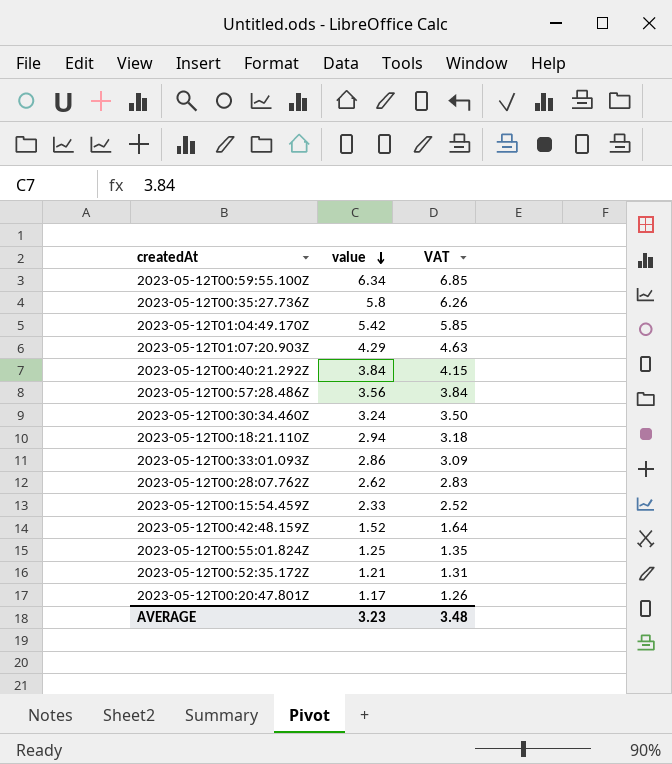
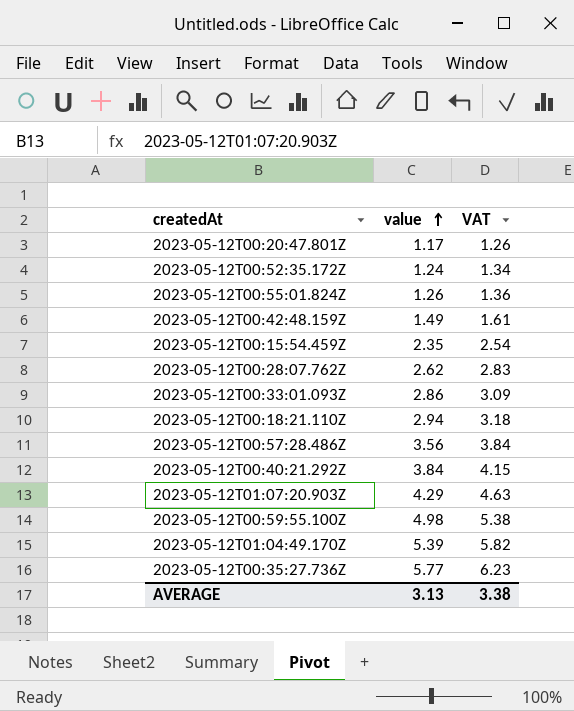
row order: value descending -> value ascending
row 2023-05-12T00:30:34.460Z: 3.24 | 3.50 -> none
2023-05-12T00:52:35.172Z | value: 1.21 -> 1.24
2023-05-12T00:52:35.172Z | VAT: 1.31 -> 1.34
2023-05-12T00:55:01.824Z | value: 1.25 -> 1.26
2023-05-12T00:55:01.824Z | VAT: 1.35 -> 1.36
2023-05-12T00:42:48.159Z | value: 1.52 -> 1.49
2023-05-12T00:42:48.159Z | VAT: 1.64 -> 1.61
2023-05-12T00:15:54.459Z | value: 2.33 -> 2.35
2023-05-12T00:15:54.459Z | VAT: 2.52 -> 2.54
2023-05-12T00:59:55.100Z | value: 6.34 -> 4.98
2023-05-12T00:59:55.100Z | VAT: 6.85 -> 5.38
2023-05-12T01:04:49.170Z | value: 5.42 -> 5.39
2023-05-12T01:04:49.170Z | VAT: 5.85 -> 5.82
2023-05-12T00:35:27.736Z | value: 5.8 -> 5.77
2023-05-12T00:35:27.736Z | VAT: 6.26 -> 6.23
AVERAGE | value: 3.23 -> 3.13
AVERAGE | VAT: 3.48 -> 3.38

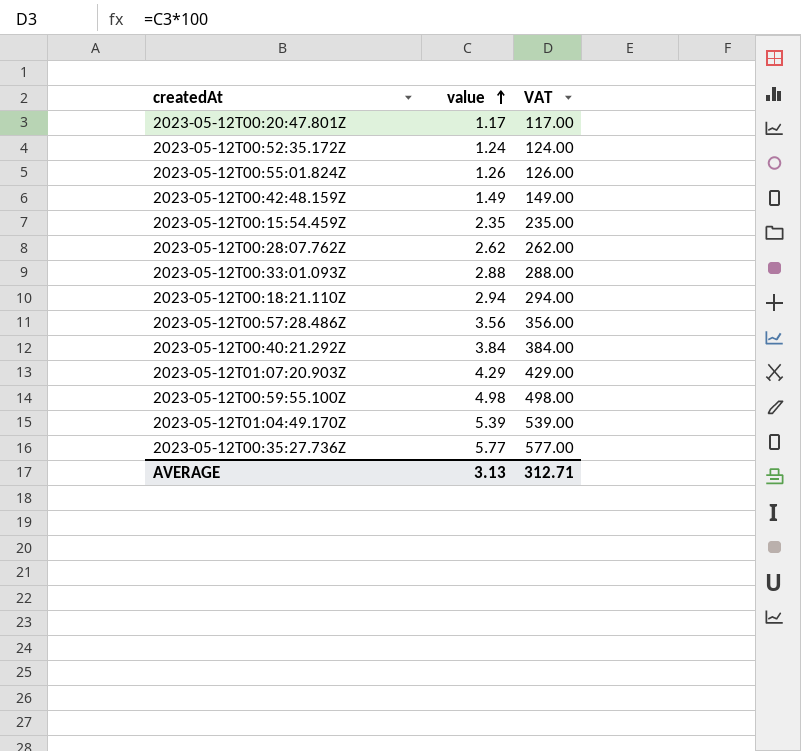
column VAT | formula: [value] * 1.08 -> [value] * 100
2023-05-12T00:33:01.093Z | value: 2.86 -> 2.88
AVERAGE | VAT: 3.38 -> 312.71

